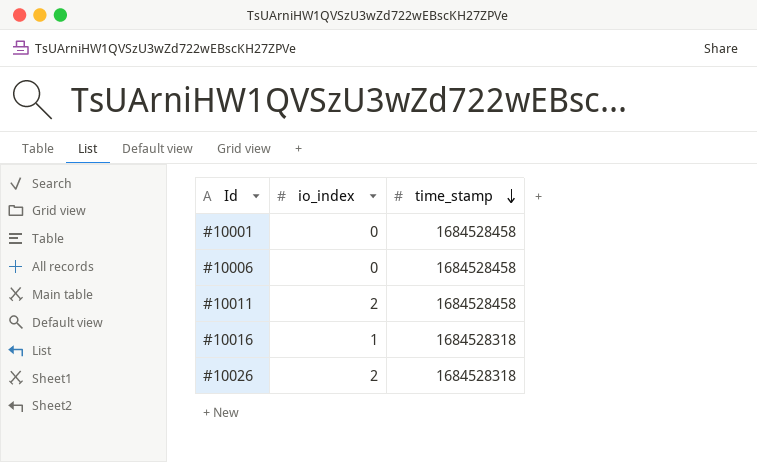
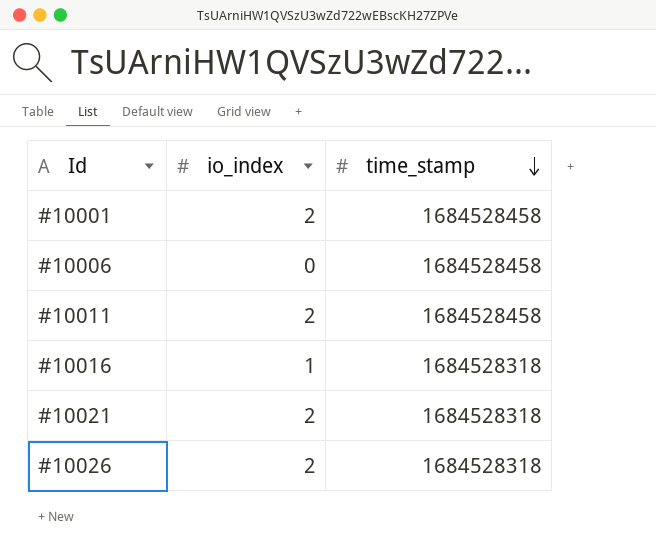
#10001 | io_index: 0 -> 2
row #10021: none -> 2 | 1684528318

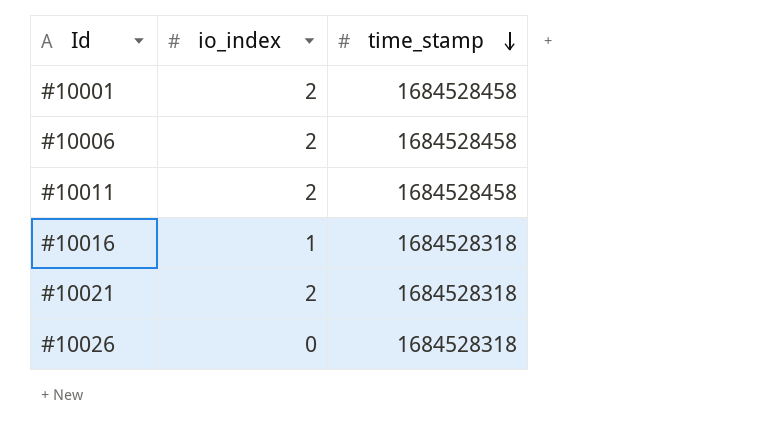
#10006 | io_index: 0 -> 2
#10026 | io_index: 2 -> 0

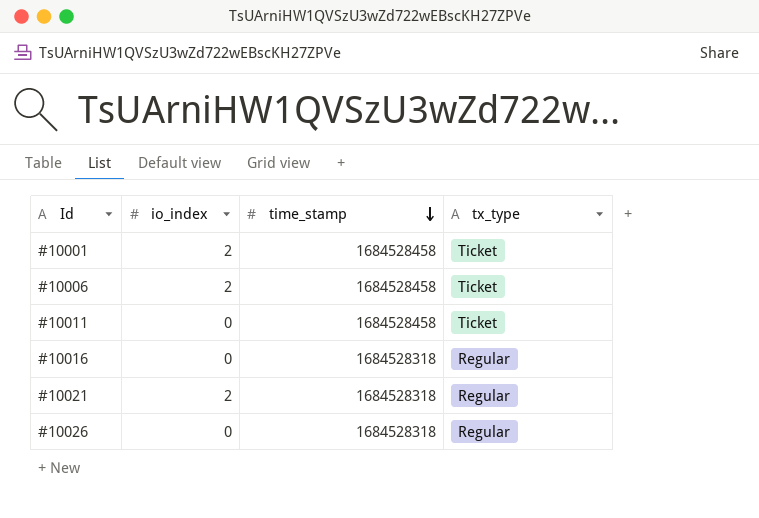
column tx_type | position: none -> 4
#10011 | io_index: 2 -> 0
#10016 | io_index: 1 -> 0

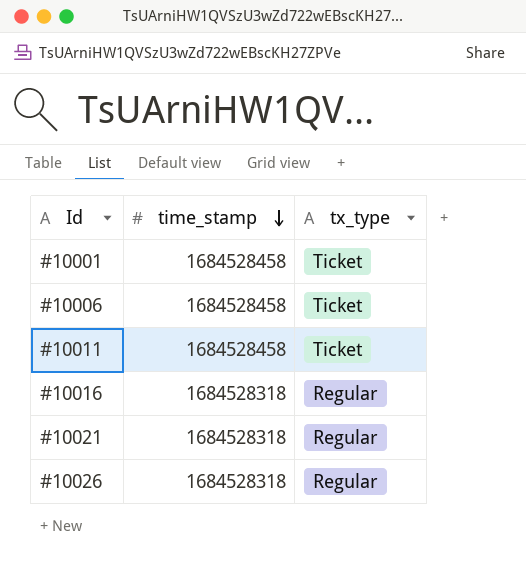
column io_index | position: 2 -> none

